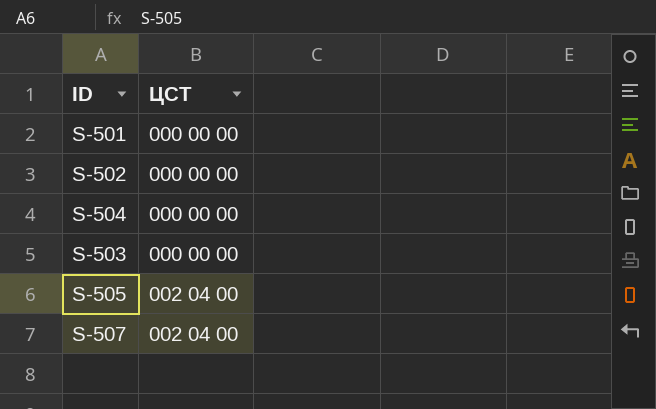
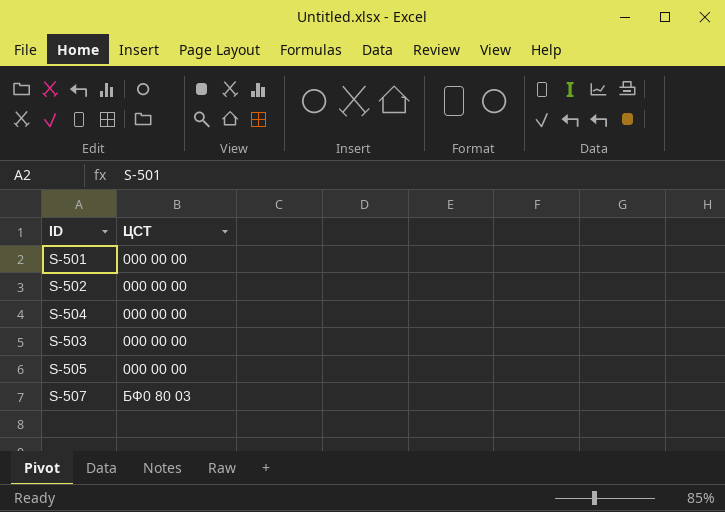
S-505 | ЦСТ: 002 04 00 -> 000 00 00
S-507 | ЦСТ: 002 04 00 -> БФ0 80 03

